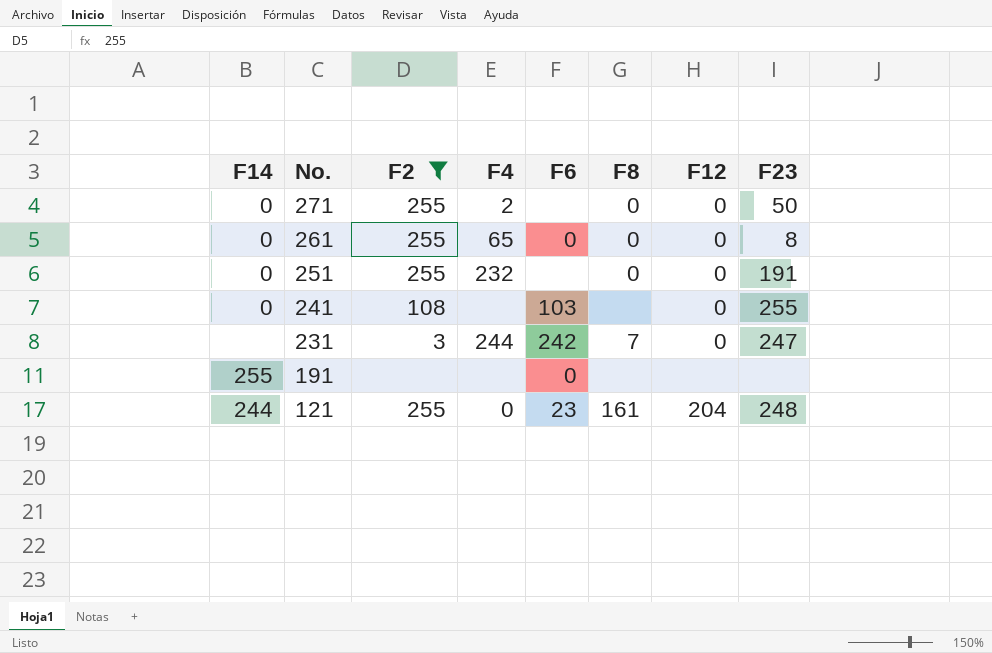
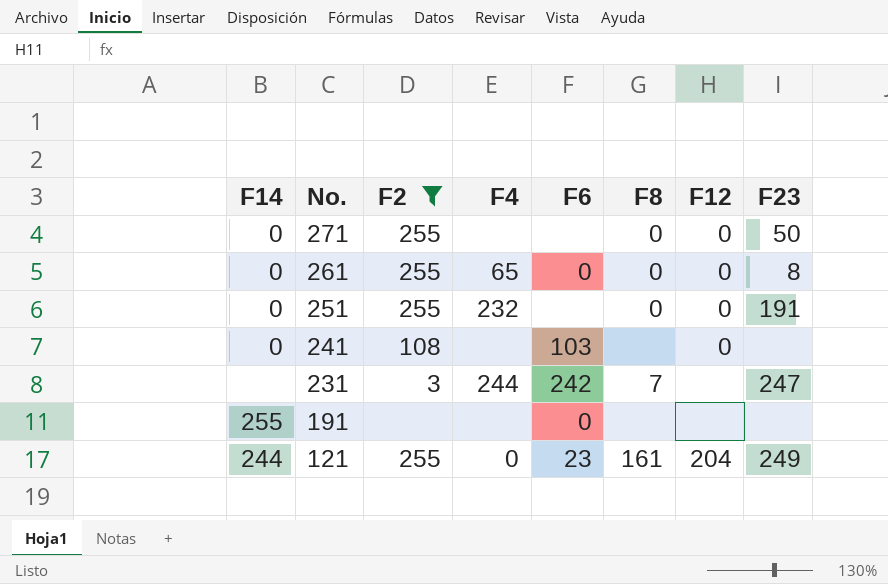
271 | F4: 2 -> none
241 | F23: 255 -> none
231 | F12: 0 -> none
121 | F23: 248 -> 249

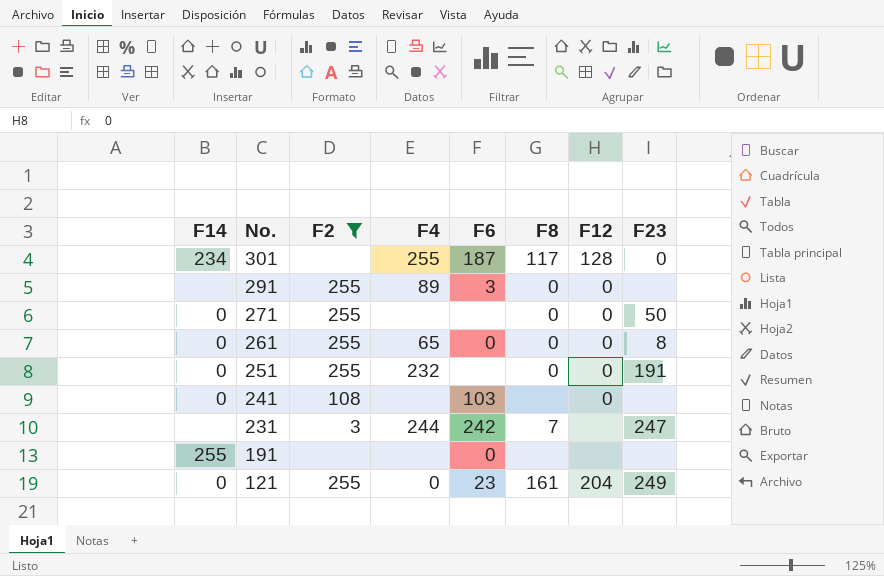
row 301: none -> 234 | none | 255 | 187 | 117 | 128 | 0
row 291: none -> none | 255 | 89 | 3 | 0 | 0 | none
121 | F14: 244 -> 0

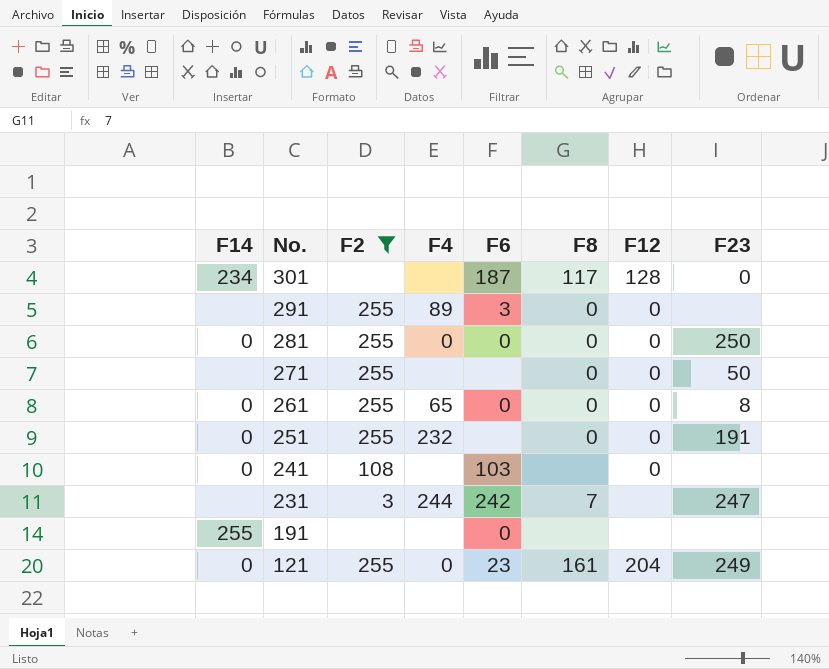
301 | F4: 255 -> none
row 281: none -> 0 | 255 | 0 | 0 | 0 | 0 | 250
271 | F14: 0 -> none

